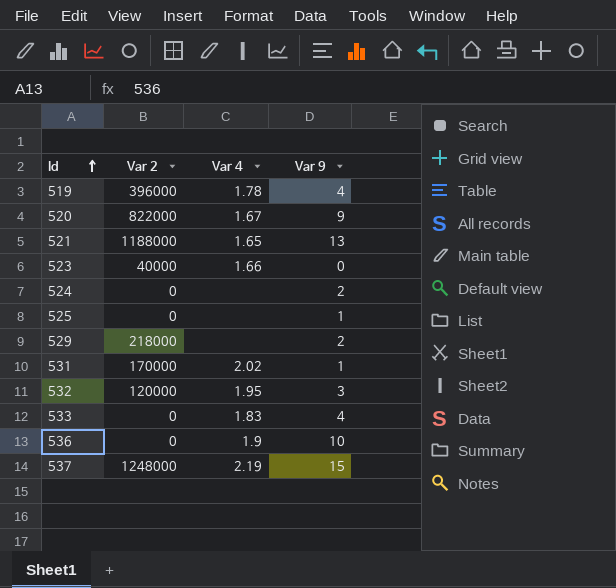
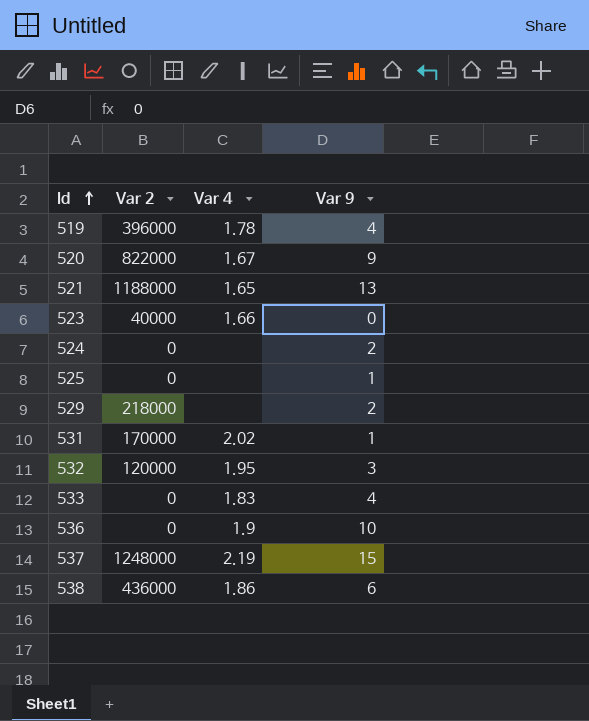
row 538: none -> 436000 | 1.86 | 6

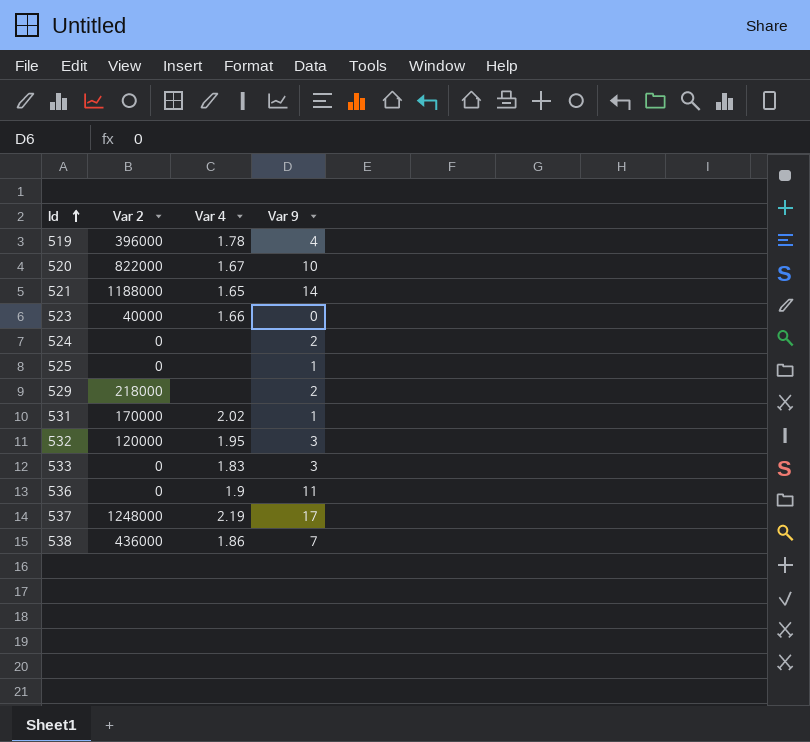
520 | Var 9: 9 -> 10
521 | Var 9: 13 -> 14
533 | Var 9: 4 -> 3
536 | Var 9: 10 -> 11
537 | Var 9: 15 -> 17
538 | Var 9: 6 -> 7

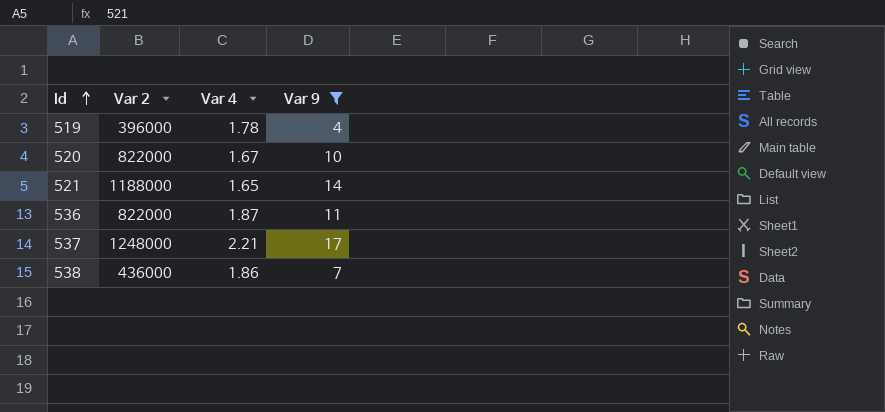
filter: none -> Var 9 >= 4
536 | Var 2: 0 -> 822000
536 | Var 4: 1.9 -> 1.87
537 | Var 4: 2.19 -> 2.21

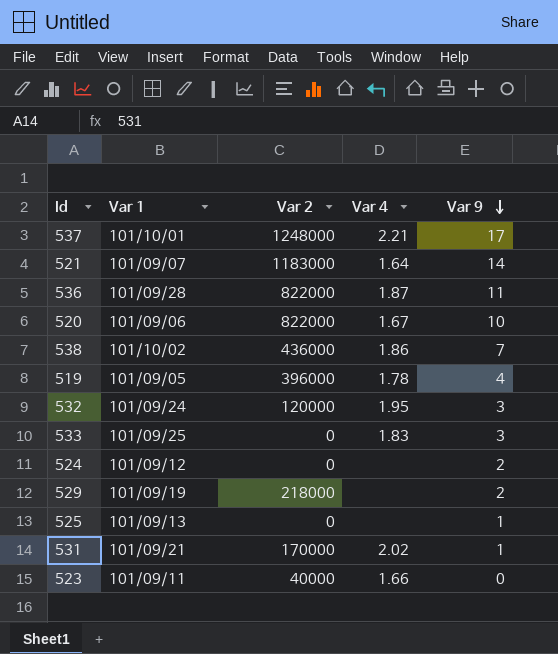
filter: Var 9 >= 4 -> none
row order: Id ascending -> Var 9 descending
column Var 1 | position: none -> 2
521 | Var 2: 1188000 -> 1183000
521 | Var 4: 1.65 -> 1.64

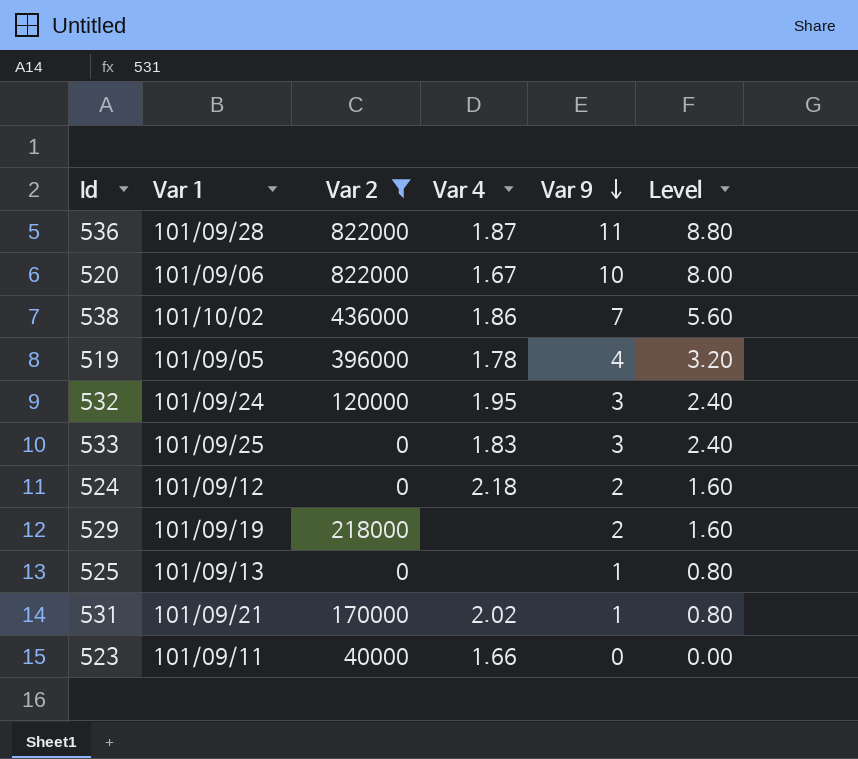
filter: none -> Var 2 <= 822000
column Level | formula: none -> [Var 9] * 0.8
524 | Var 4: none -> 2.18

